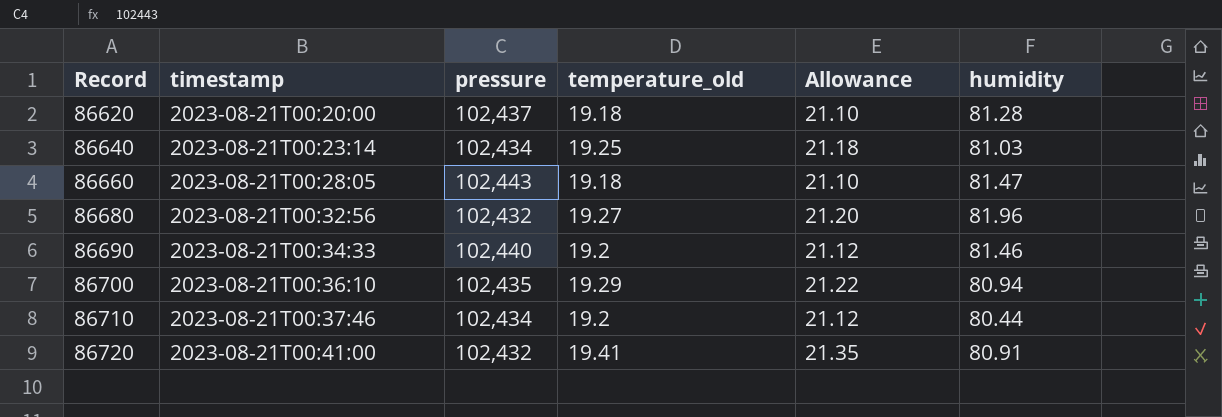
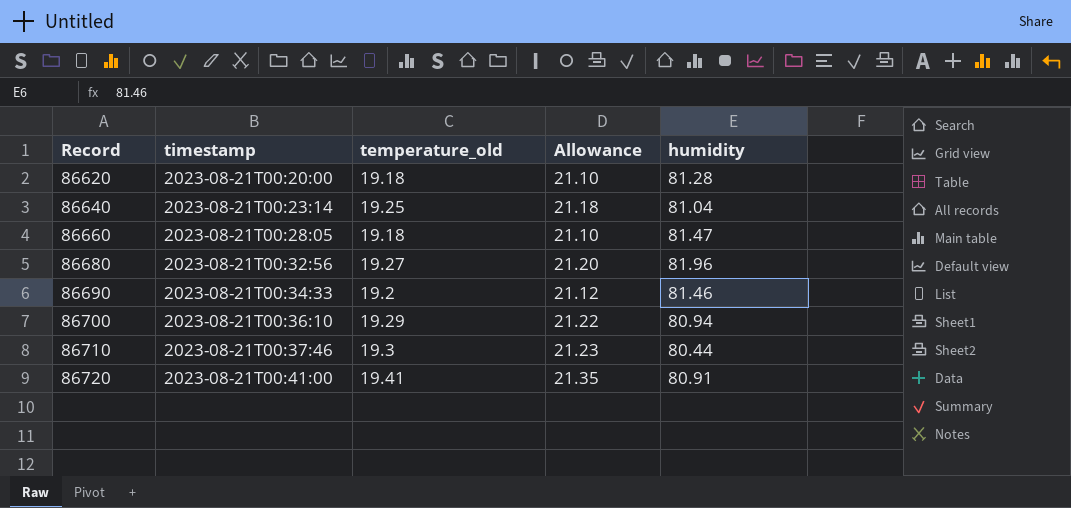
column pressure | position: 3 -> none
86640 | humidity: 81.03 -> 81.04
86710 | temperature_old: 19.2 -> 19.3
86710 | Allowance: 21.12 -> 21.23

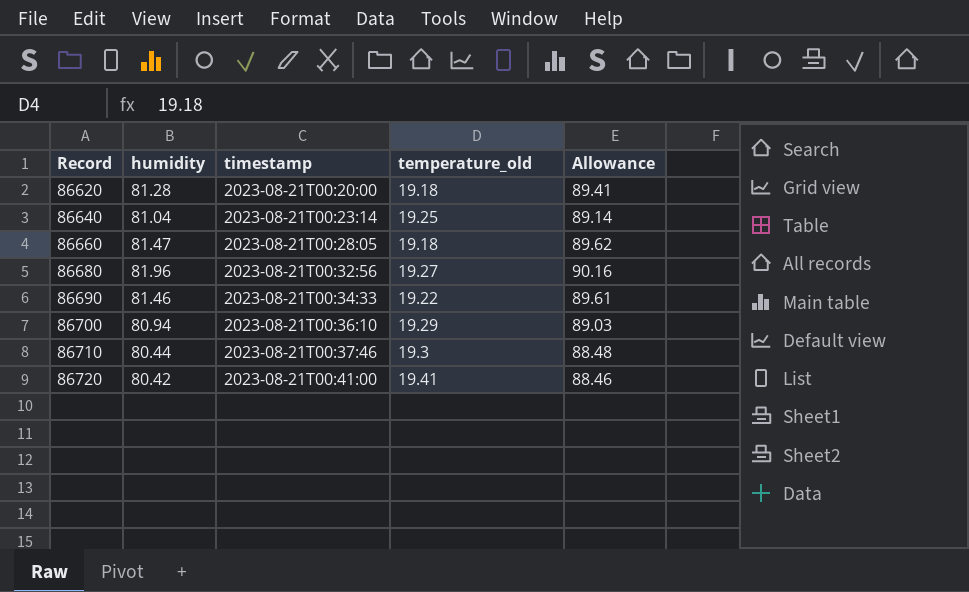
column humidity | position: 5 -> 2
column Allowance | formula: [temperature_old] * 1.1 -> [humidity] * 1.1
86690 | temperature_old: 19.2 -> 19.22
86720 | humidity: 80.91 -> 80.42

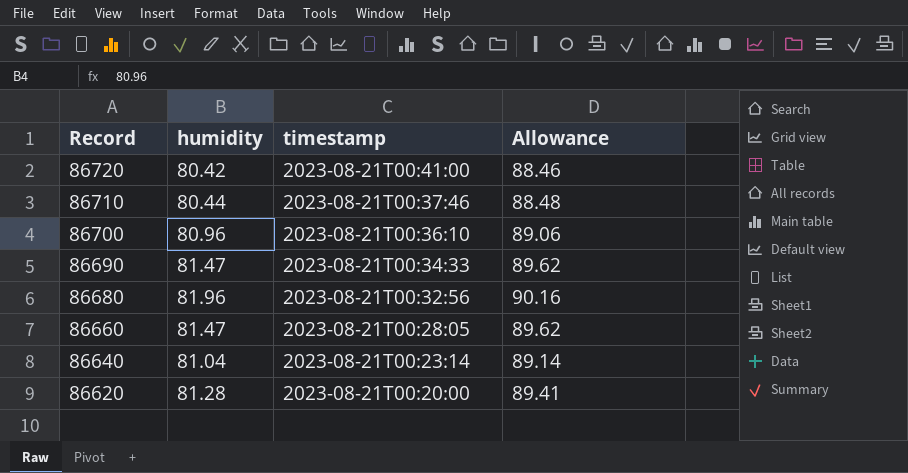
row order: Record ascending -> Record descending
column temperature_old | position: 4 -> none
86700 | humidity: 80.94 -> 80.96
86700 | Allowance: 89.03 -> 89.06
86690 | humidity: 81.46 -> 81.47
86690 | Allowance: 89.61 -> 89.62

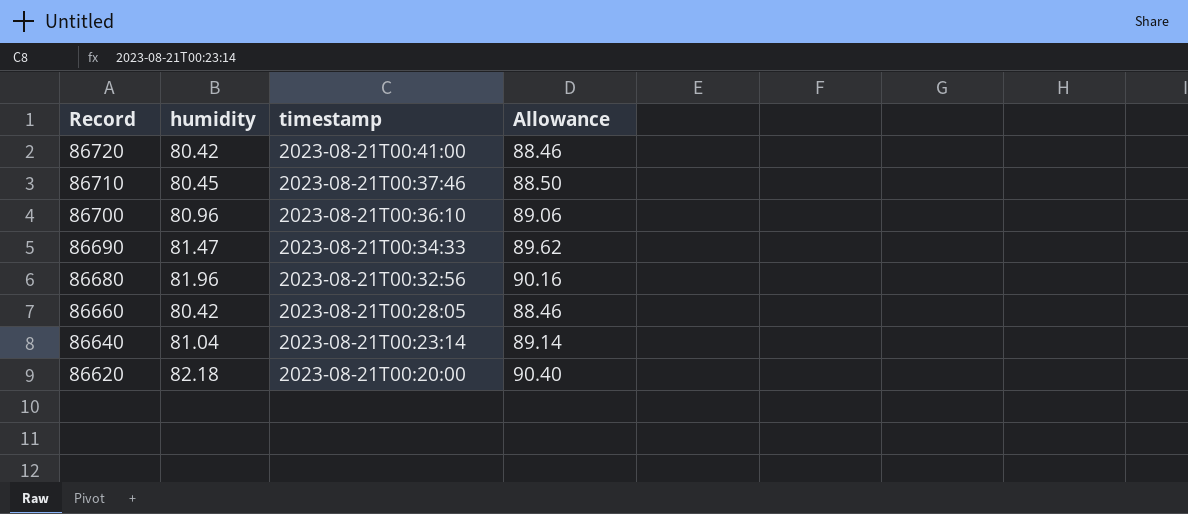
86710 | humidity: 80.44 -> 80.45
86710 | Allowance: 88.48 -> 88.50
86660 | humidity: 81.47 -> 80.42
86660 | Allowance: 89.62 -> 88.46
86620 | humidity: 81.28 -> 82.18
86620 | Allowance: 89.41 -> 90.40

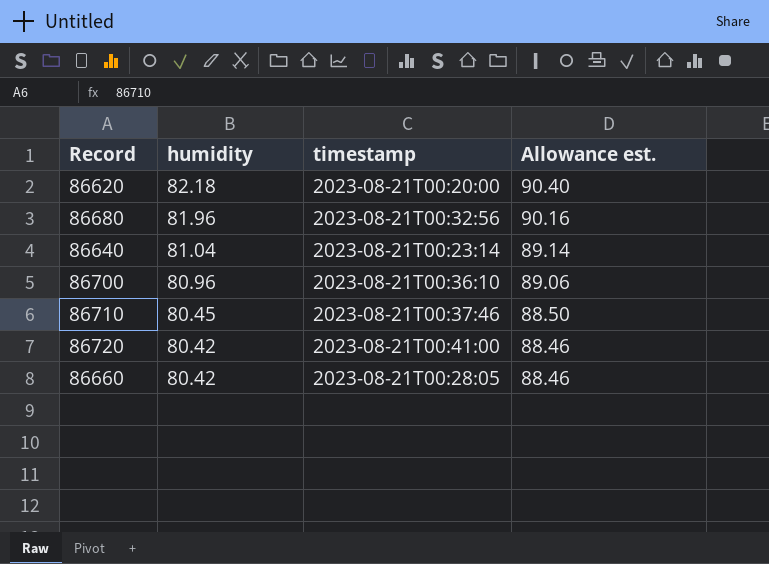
row order: Record descending -> humidity descending
column name: Allowance -> Allowance est.
row 86690: 81.47 | 2023-08-21T00:34:33 | 89.62 -> none

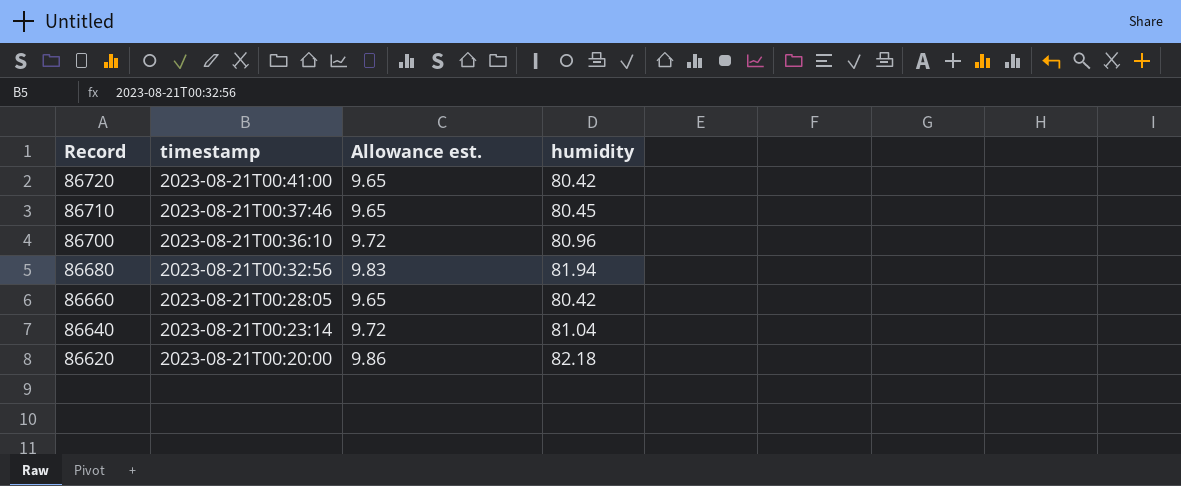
row order: humidity descending -> Record descending
column Allowance est. | formula: [humidity] * 1.1 -> [humidity] * 0.12
column humidity | position: 2 -> 4
86680 | humidity: 81.96 -> 81.94

